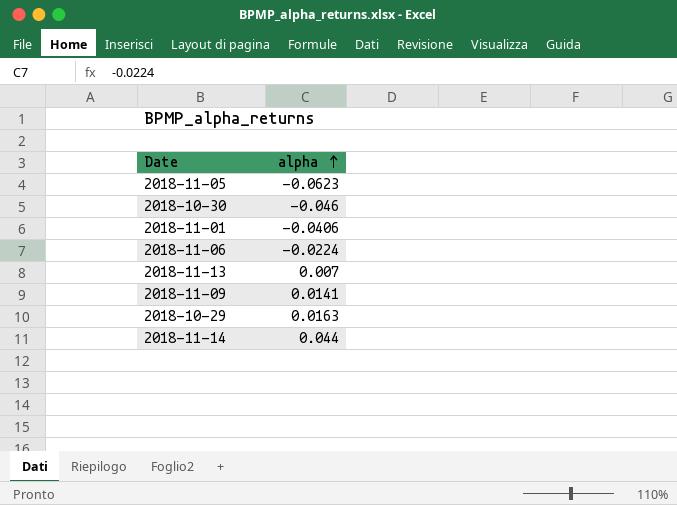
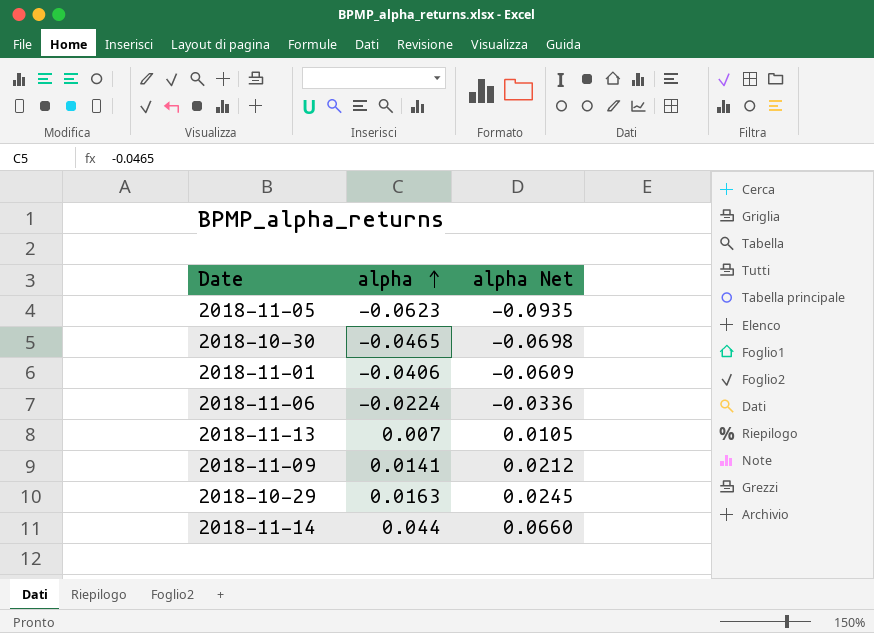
column alpha Net | formula: none -> [alpha] * 1.5
2018-10-30 | alpha: -0.046 -> -0.0465

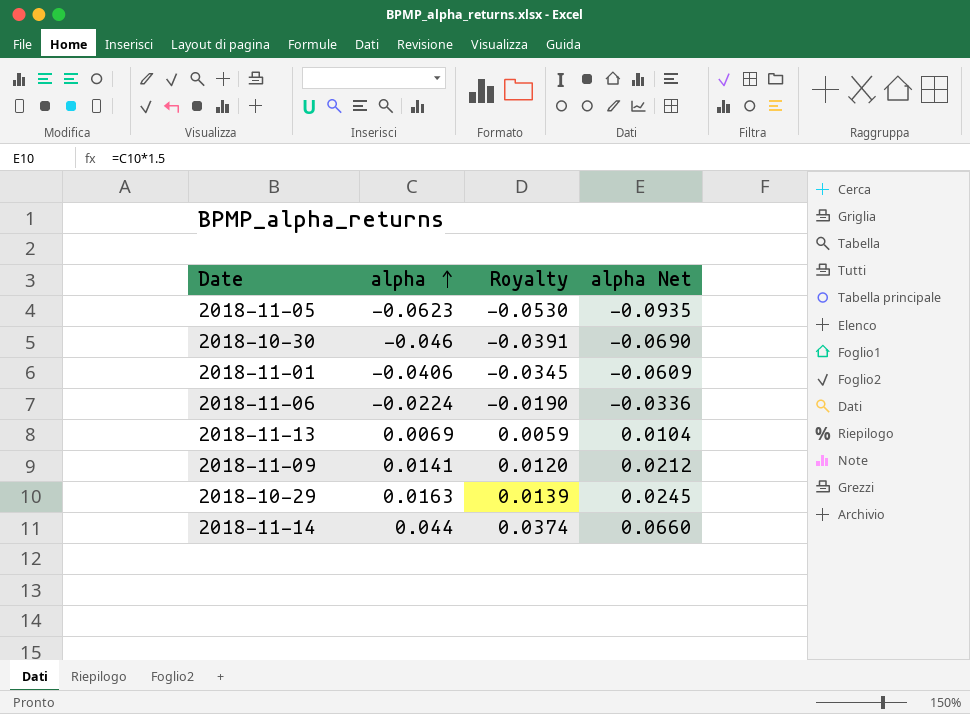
column Royalty | formula: none -> [alpha] * 0.85
2018-10-30 | alpha: -0.0465 -> -0.046
2018-10-30 | alpha Net: -0.0698 -> -0.0690
2018-11-13 | alpha: 0.007 -> 0.0069
2018-11-13 | alpha Net: 0.0105 -> 0.0104

